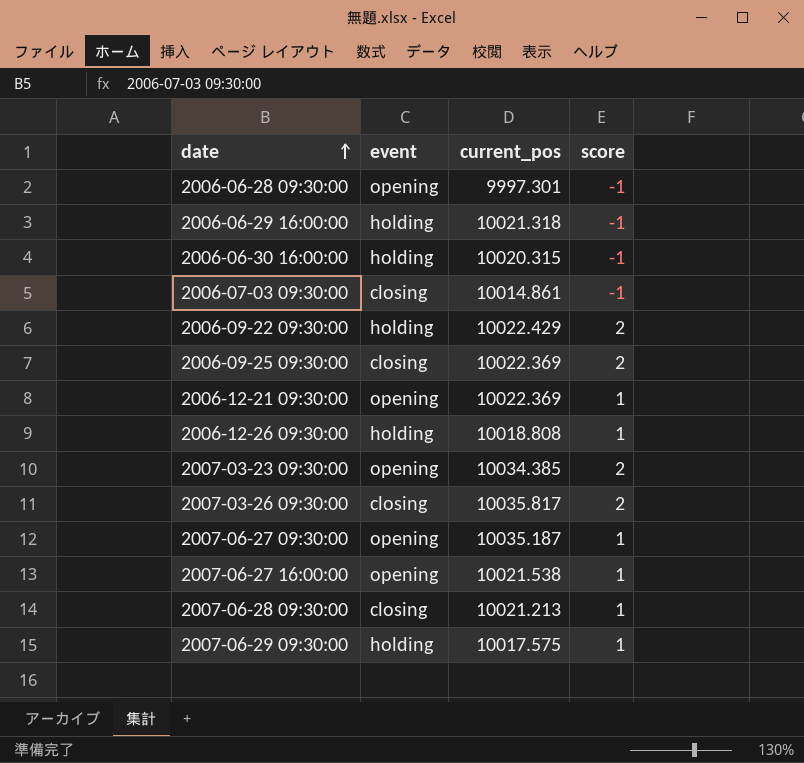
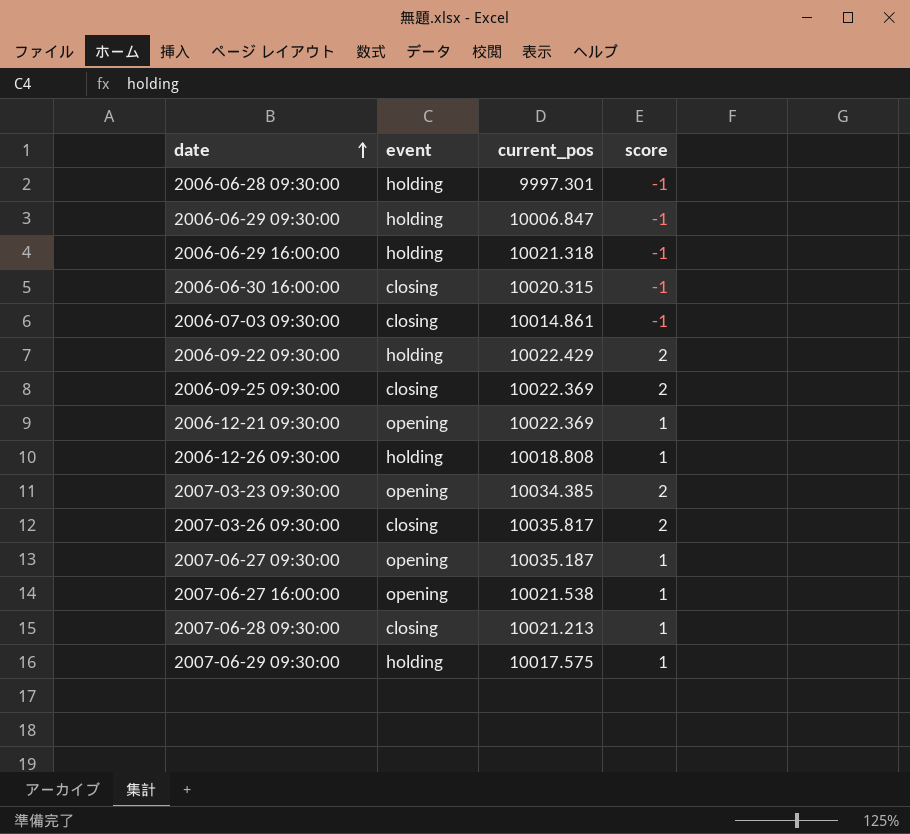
2006-06-28 09:30:00 | event: opening -> holding
row 2006-06-29 09:30:00: none -> holding | 10006.847 | -1
2006-06-30 16:00:00 | event: holding -> closing

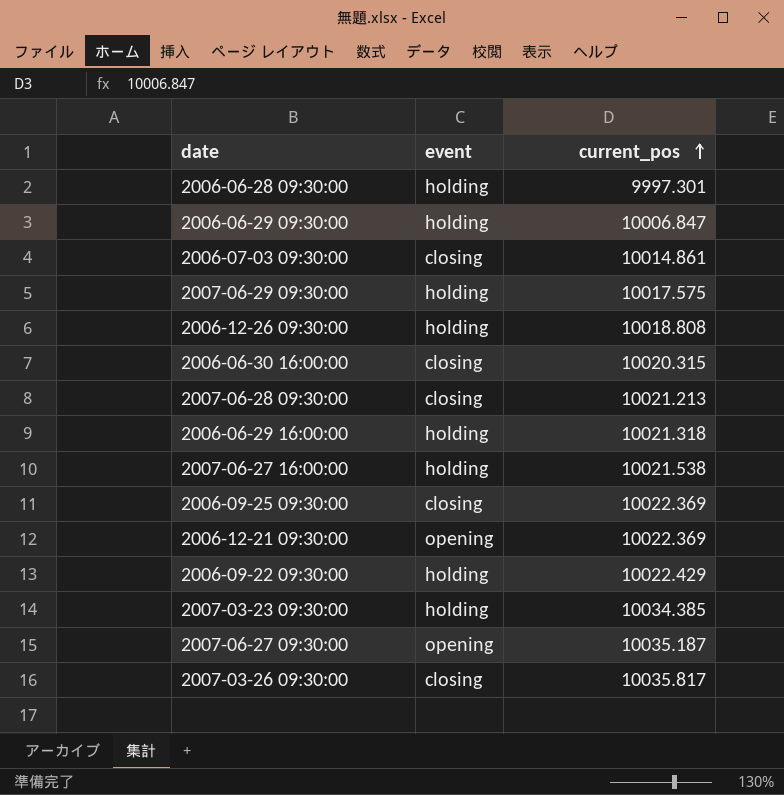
row order: date ascending -> current_pos ascending
column score | position: 4 -> none
2007-06-27 16:00:00 | event: opening -> holding
2007-03-23 09:30:00 | event: opening -> holding

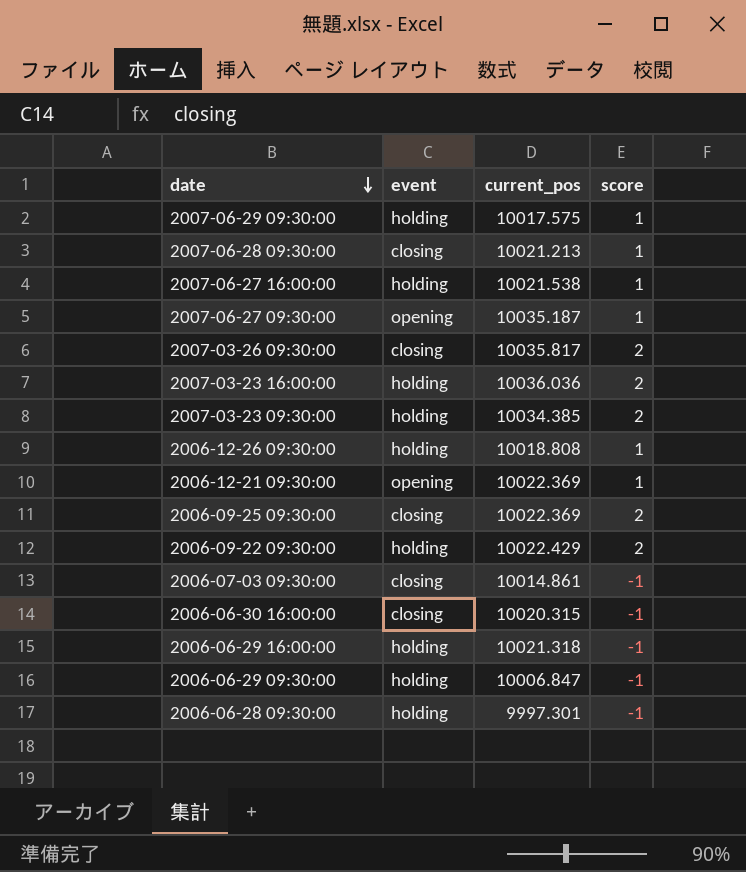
row order: current_pos ascending -> date descending
column score | position: none -> 4
row 2007-03-23 16:00:00: none -> holding | 10036.036 | 2

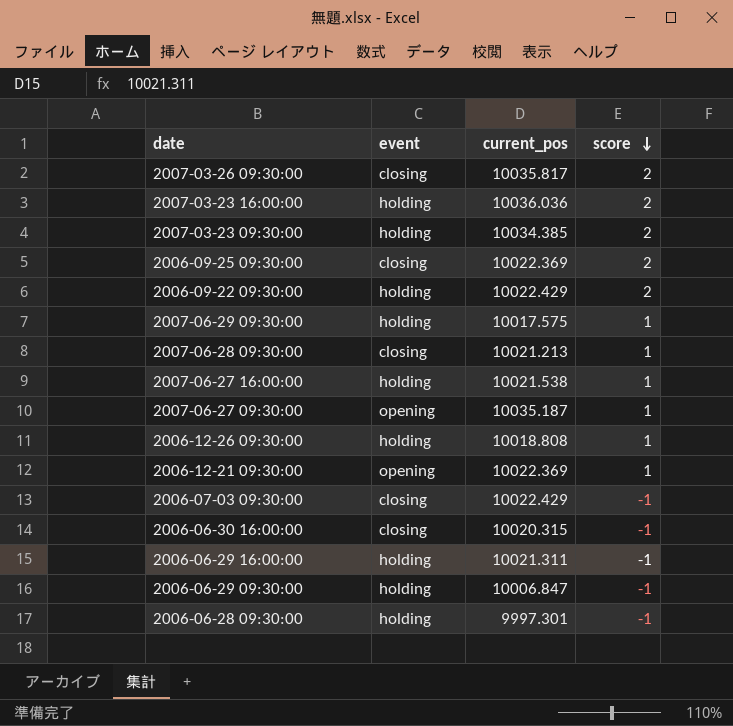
row order: date descending -> score descending
2006-07-03 09:30:00 | current_pos: 10014.861 -> 10022.429
2006-06-29 16:00:00 | current_pos: 10021.318 -> 10021.311

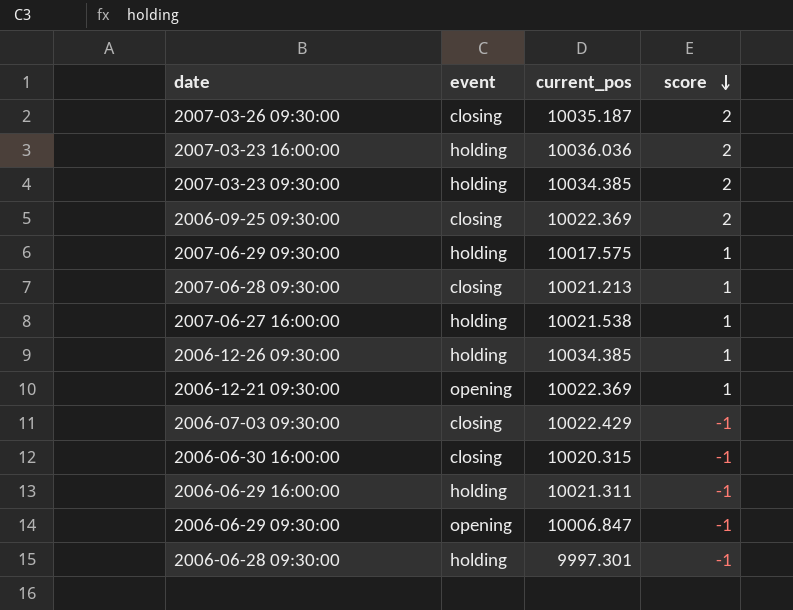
row 2006-09-22 09:30:00: holding | 10022.429 | 2 -> none
row 2007-06-27 09:30:00: opening | 10035.187 | 1 -> none
2007-03-26 09:30:00 | current_pos: 10035.817 -> 10035.187
2006-12-26 09:30:00 | current_pos: 10018.808 -> 10034.385
2006-06-29 09:30:00 | event: holding -> opening

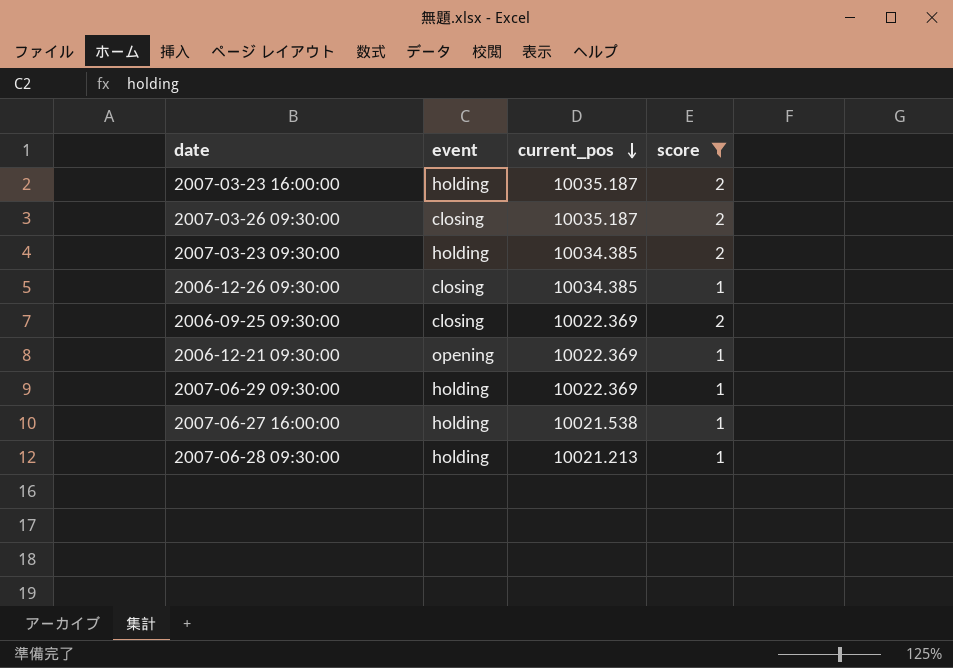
filter: none -> score != -1
row order: score descending -> current_pos descending
2007-03-23 16:00:00 | current_pos: 10036.036 -> 10035.187
2006-12-26 09:30:00 | event: holding -> closing
2007-06-29 09:30:00 | current_pos: 10017.575 -> 10022.369
2007-06-28 09:30:00 | event: closing -> holding

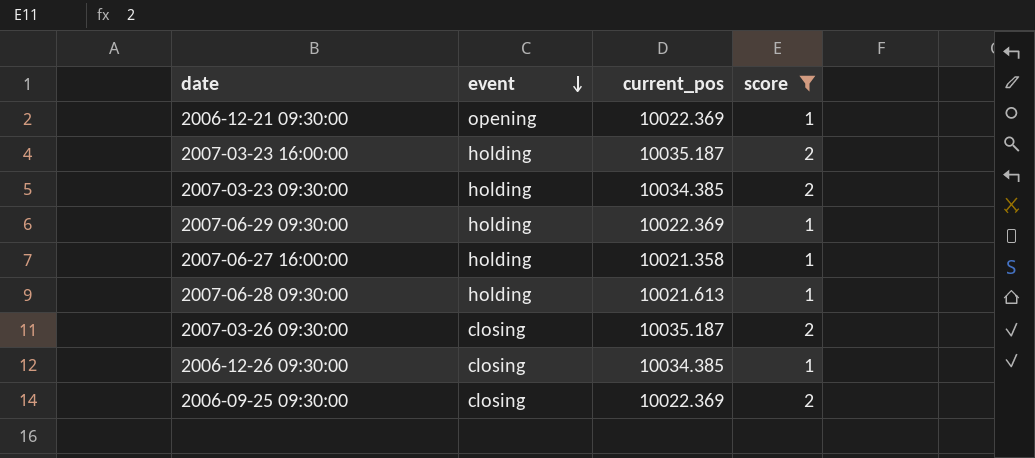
row order: current_pos descending -> event descending
2007-06-27 16:00:00 | current_pos: 10021.538 -> 10021.358
2007-06-28 09:30:00 | current_pos: 10021.213 -> 10021.613

